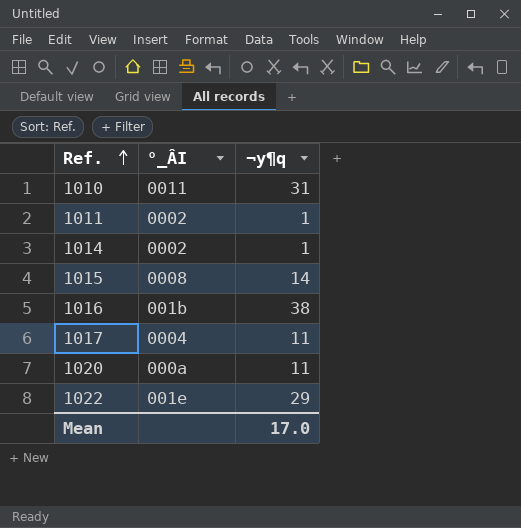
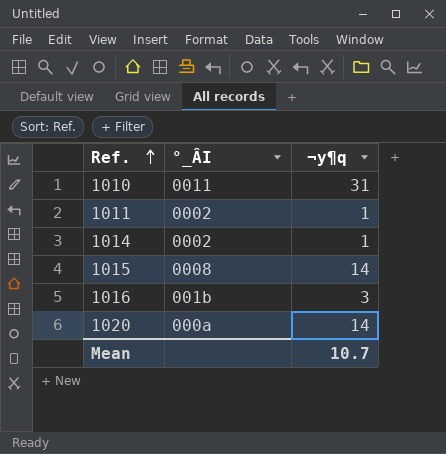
row 1017: 0004 | 11 -> none
row 1022: 001e | 29 -> none
1016 | ¬y¶q: 38 -> 3
1020 | ¬y¶q: 11 -> 14
Mean | ¬y¶q: 17.0 -> 10.7

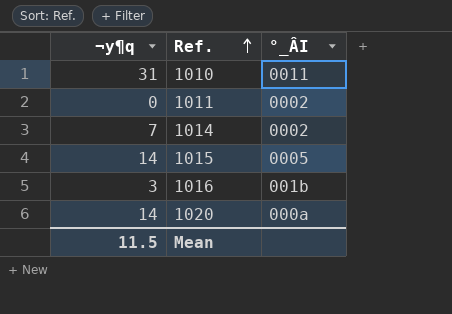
column ¬y¶q | position: 3 -> 1
1011 | ¬y¶q: 1 -> 0
1014 | ¬y¶q: 1 -> 7
1015 | °_ÂI: 0008 -> 0005
Mean | ¬y¶q: 10.7 -> 11.5

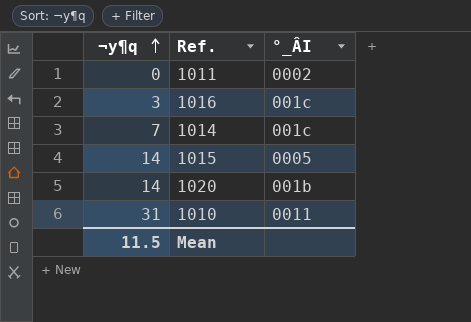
row order: Ref. ascending -> ¬y¶q ascending
1016 | °_ÂI: 001b -> 001c
1014 | °_ÂI: 0002 -> 001c
1020 | °_ÂI: 000a -> 001b

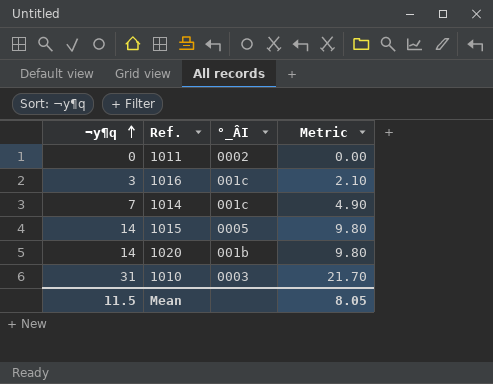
column Metric | formula: none -> [¬y¶q] * 0.7
1010 | °_ÂI: 0011 -> 0003

